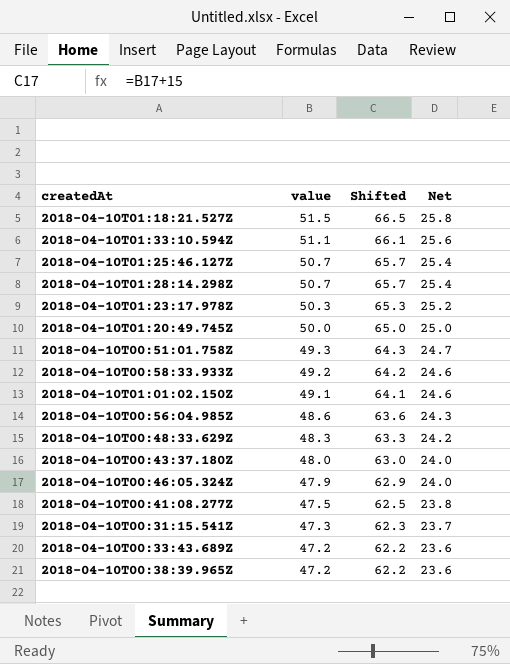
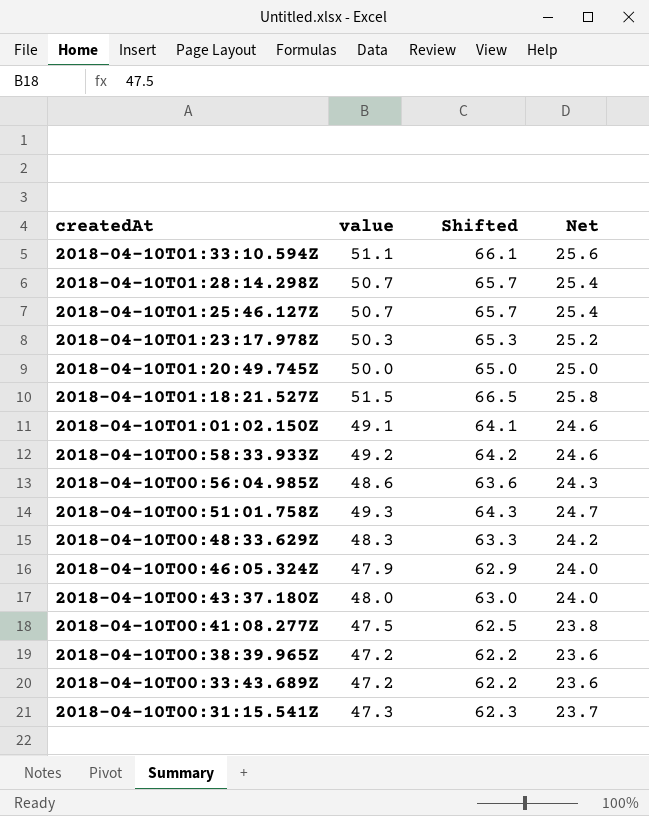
row order: value descending -> createdAt descending

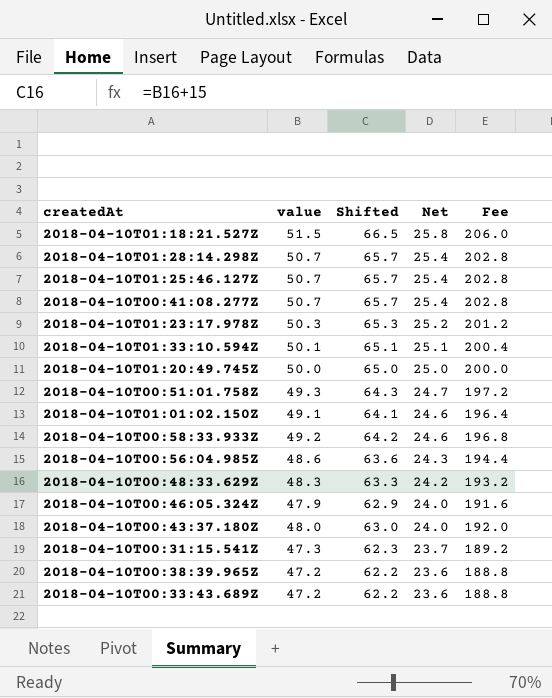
row order: createdAt descending -> Net descending
column Fee | formula: none -> [value] * 4
2018-04-10T00:41:08.277Z | value: 47.5 -> 50.7
2018-04-10T00:41:08.277Z | Shifted: 62.5 -> 65.7
2018-04-10T00:41:08.277Z | Net: 23.8 -> 25.4
2018-04-10T01:33:10.594Z | value: 51.1 -> 50.1
2018-04-10T01:33:10.594Z | Shifted: 66.1 -> 65.1
2018-04-10T01:33:10.594Z | Net: 25.6 -> 25.1

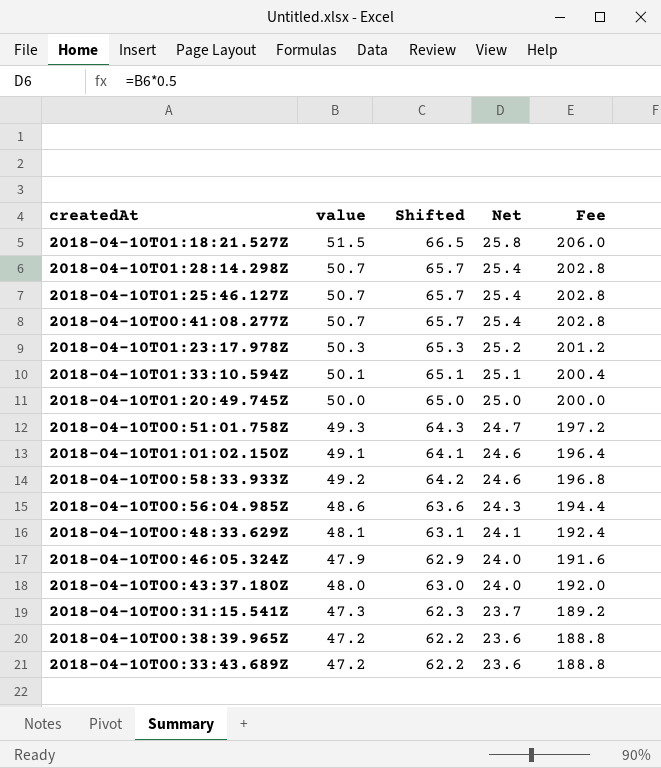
2018-04-10T00:48:33.629Z | value: 48.3 -> 48.1
2018-04-10T00:48:33.629Z | Shifted: 63.3 -> 63.1
2018-04-10T00:48:33.629Z | Net: 24.2 -> 24.1
2018-04-10T00:48:33.629Z | Fee: 193.2 -> 192.4

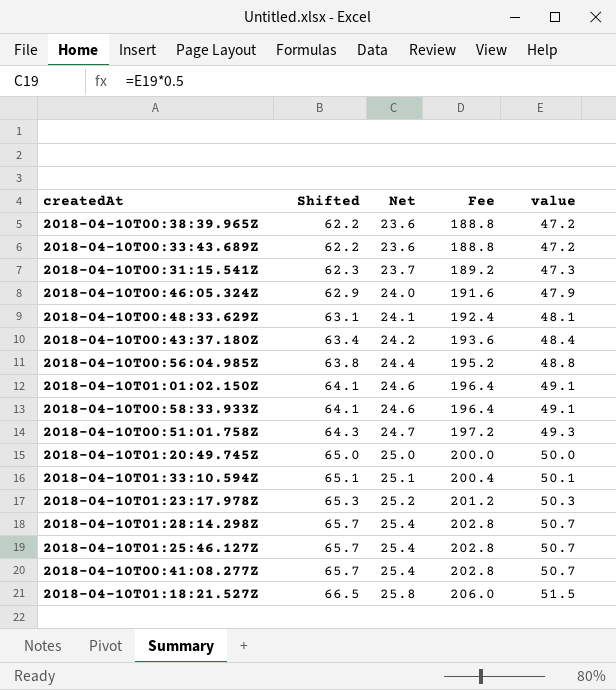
row order: Net descending -> Shifted ascending
column value | position: 2 -> 5
2018-04-10T00:43:37.180Z | Shifted: 63.0 -> 63.4
2018-04-10T00:43:37.180Z | Net: 24.0 -> 24.2
2018-04-10T00:43:37.180Z | Fee: 192.0 -> 193.6
2018-04-10T00:43:37.180Z | value: 48.0 -> 48.4
2018-04-10T00:56:04.985Z | Shifted: 63.6 -> 63.8
2018-04-10T00:56:04.985Z | Net: 24.3 -> 24.4
2018-04-10T00:56:04.985Z | Fee: 194.4 -> 195.2
2018-04-10T00:56:04.985Z | value: 48.6 -> 48.8
2018-04-10T00:58:33.933Z | Shifted: 64.2 -> 64.1
2018-04-10T00:58:33.933Z | Fee: 196.8 -> 196.4
2018-04-10T00:58:33.933Z | value: 49.2 -> 49.1

